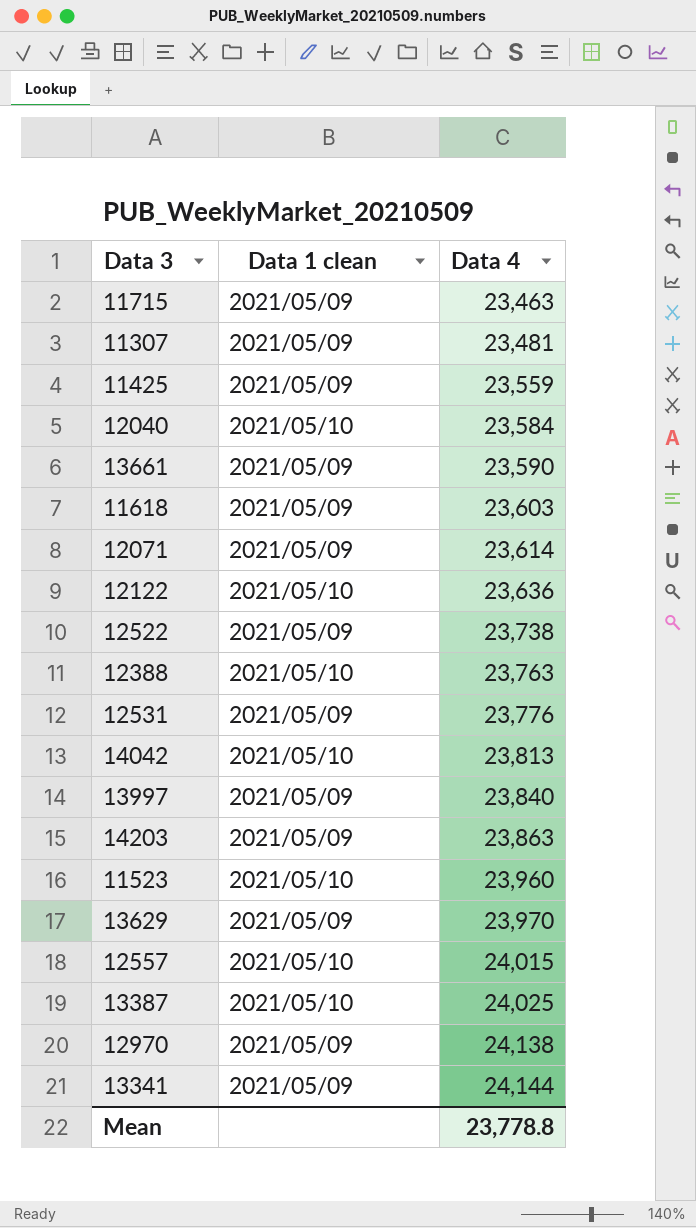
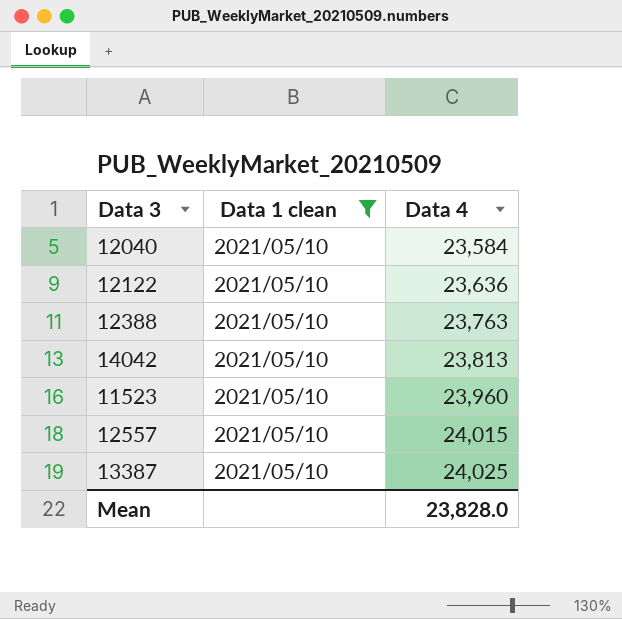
filter: none -> Data 1 clean = 2021/05/10
Mean | Data 4: 23,778.8 -> 23,828.0

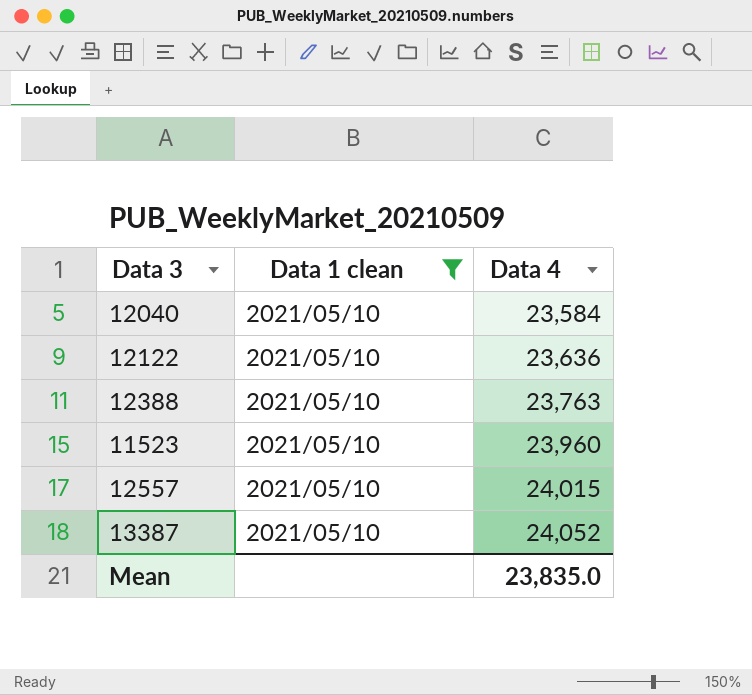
row 14042: 2021/05/10 | 23,813 -> none
13387 | Data 4: 24,025 -> 24,052
Mean | Data 4: 23,828.0 -> 23,835.0

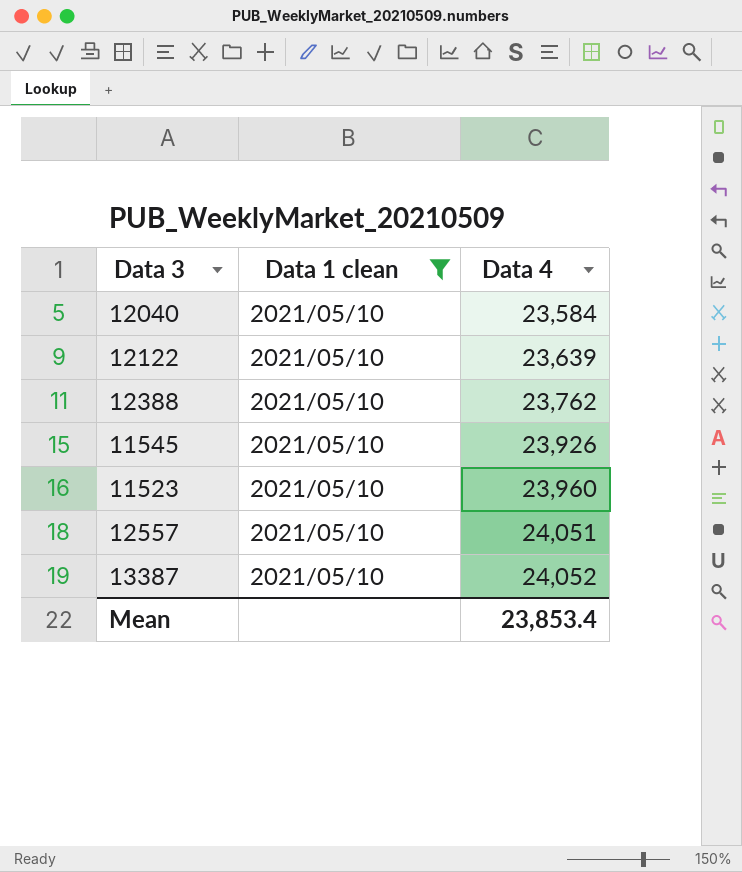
12122 | Data 4: 23,636 -> 23,639
12388 | Data 4: 23,763 -> 23,762
row 11545: none -> 2021/05/10 | 23,926
12557 | Data 4: 24,015 -> 24,051
Mean | Data 4: 23,835.0 -> 23,853.4

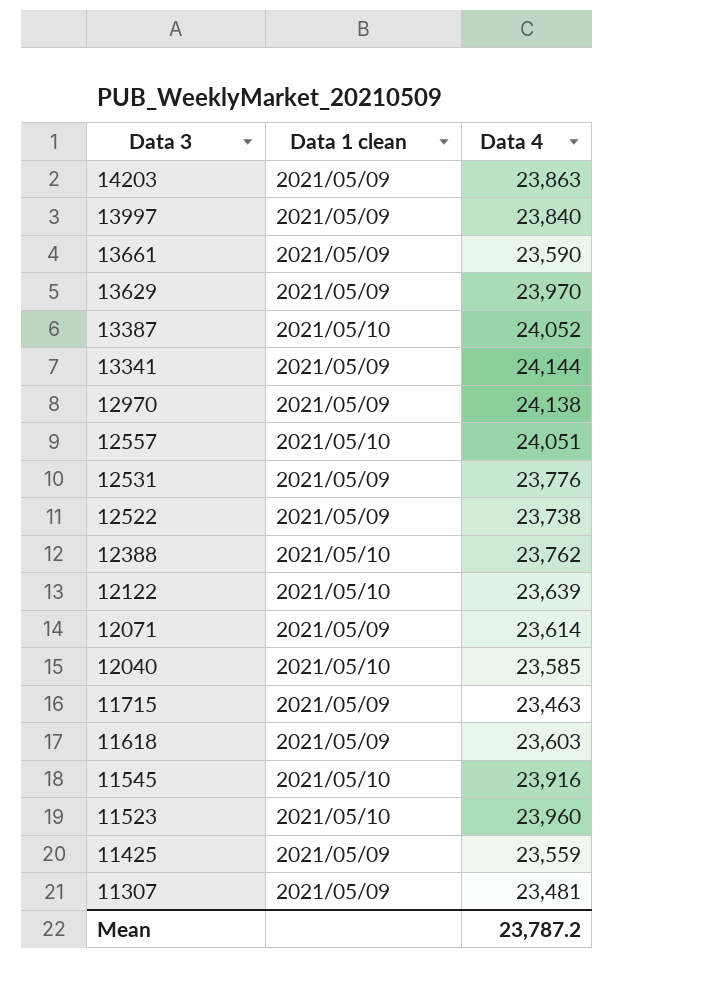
filter: Data 1 clean = 2021/05/10 -> none
row order: Data 4 ascending -> Data 3 descending
12040 | Data 4: 23,584 -> 23,585
11545 | Data 4: 23,926 -> 23,916
Mean | Data 4: 23,853.4 -> 23,787.2

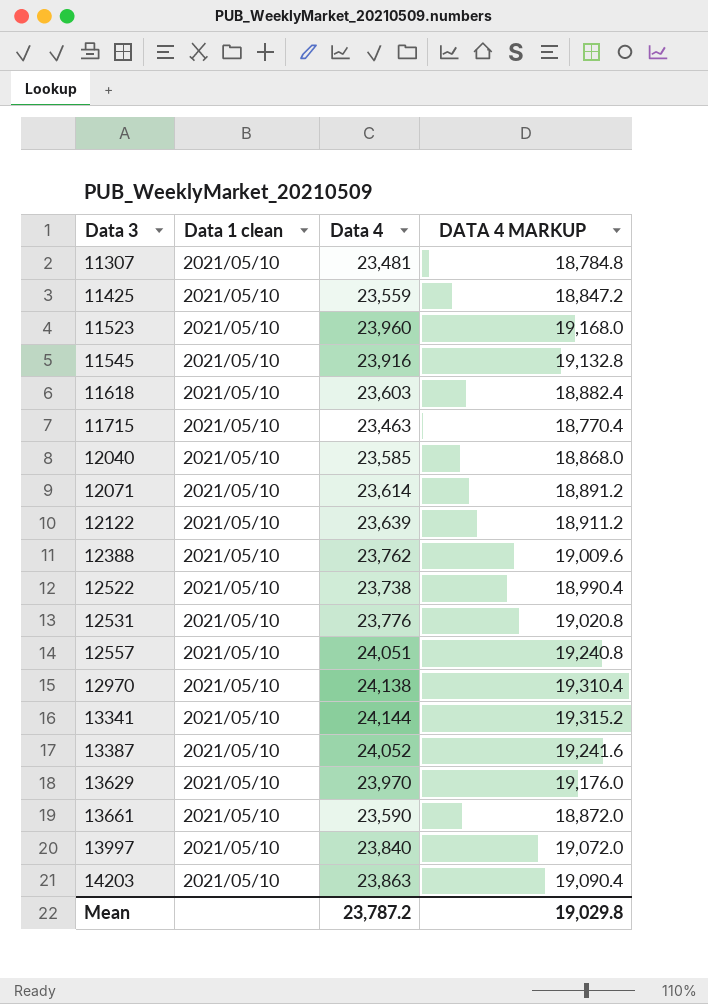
row order: Data 3 descending -> Data 3 ascending
column DATA 4 MARKUP | formula: none -> [Data 4] * 0.8
11307 | Data 1 clean: 2021/05/09 -> 2021/05/10
11425 | Data 1 clean: 2021/05/09 -> 2021/05/10
11618 | Data 1 clean: 2021/05/09 -> 2021/05/10
11715 | Data 1 clean: 2021/05/09 -> 2021/05/10
12071 | Data 1 clean: 2021/05/09 -> 2021/05/10
12522 | Data 1 clean: 2021/05/09 -> 2021/05/10
12531 | Data 1 clean: 2021/05/09 -> 2021/05/10
12970 | Data 1 clean: 2021/05/09 -> 2021/05/10
13341 | Data 1 clean: 2021/05/09 -> 2021/05/10
13629 | Data 1 clean: 2021/05/09 -> 2021/05/10
13661 | Data 1 clean: 2021/05/09 -> 2021/05/10
13997 | Data 1 clean: 2021/05/09 -> 2021/05/10
14203 | Data 1 clean: 2021/05/09 -> 2021/05/10

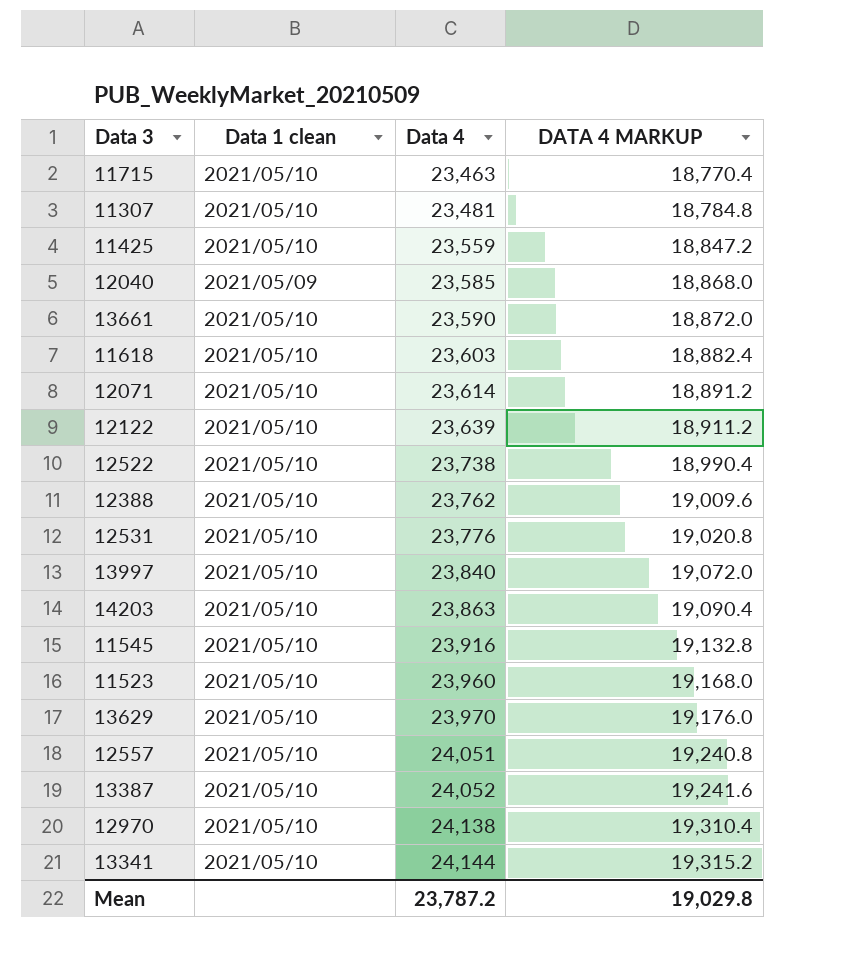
row order: Data 3 ascending -> Data 4 ascending
12040 | Data 1 clean: 2021/05/10 -> 2021/05/09

